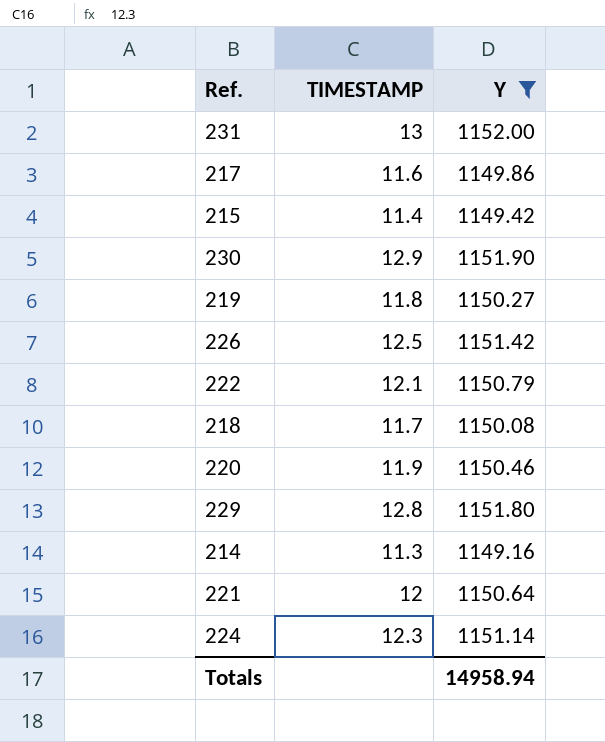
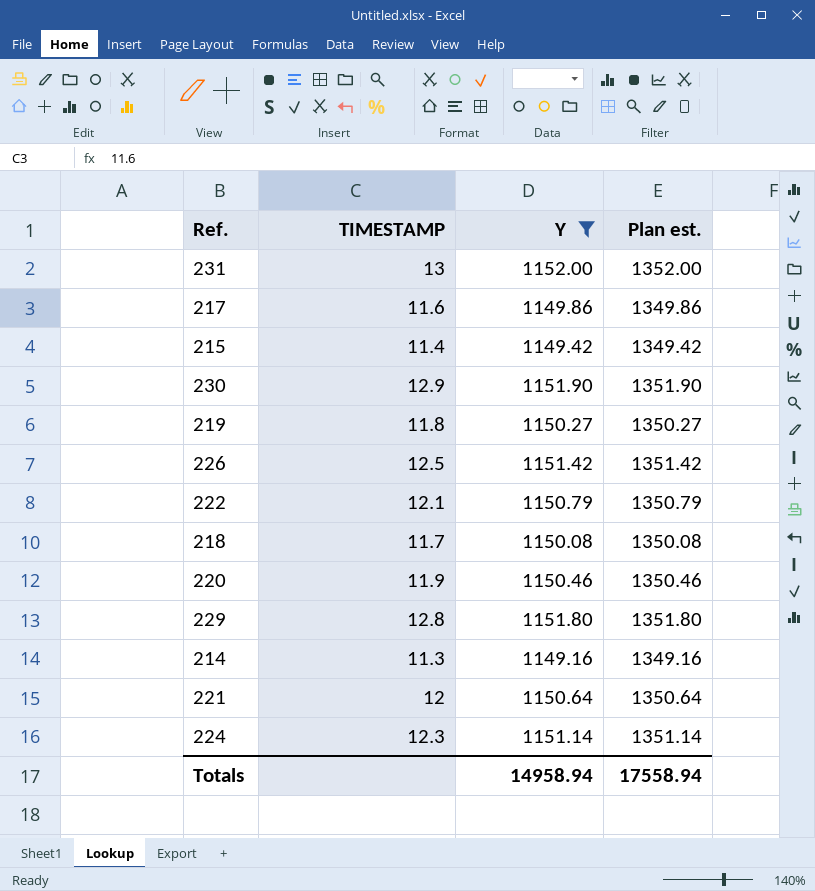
column Plan est. | formula: none -> [Y] + 200

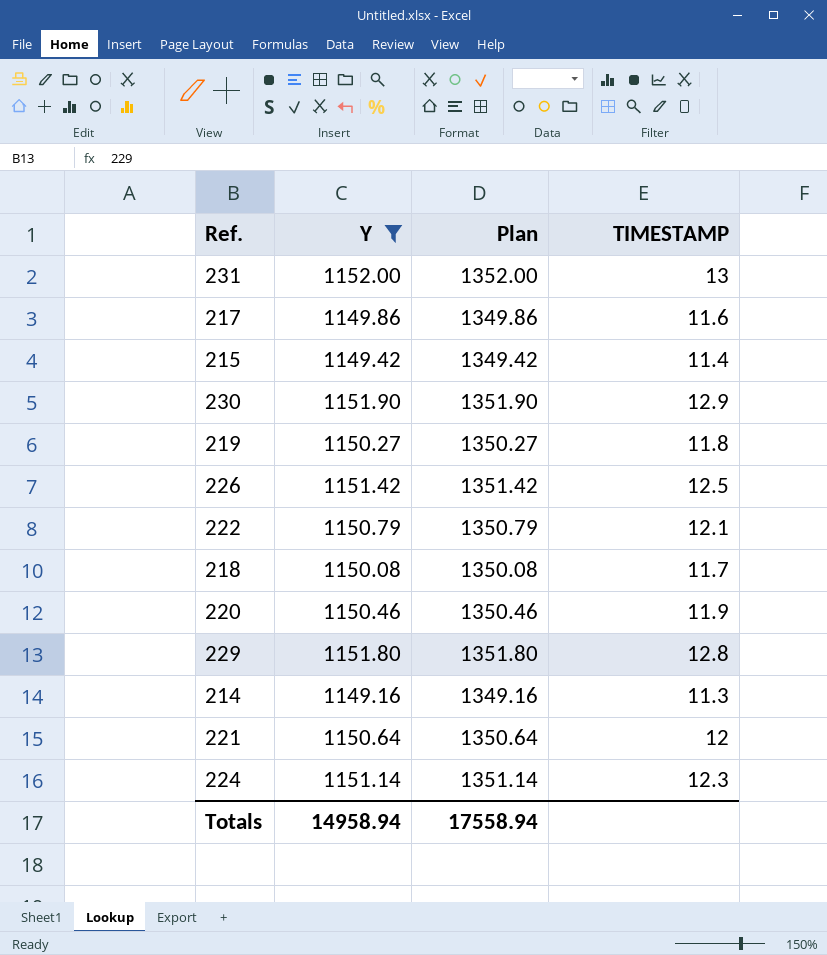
column name: Plan est. -> Plan
column TIMESTAMP | position: 2 -> 4

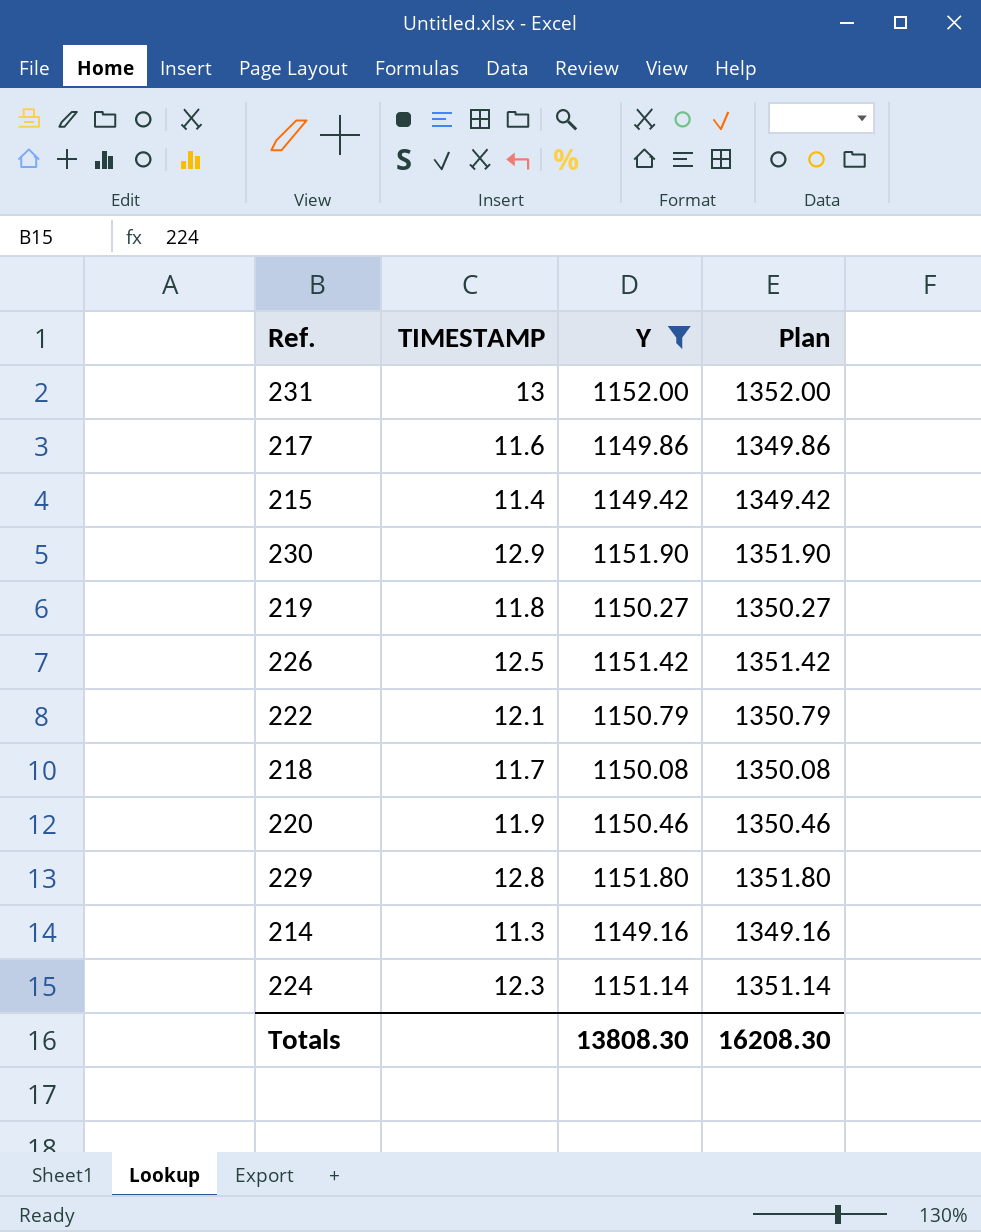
column TIMESTAMP | position: 4 -> 2
row 221: 1150.64 | 1350.64 | 12 -> none
Totals | Y: 14958.94 -> 13808.30
Totals | Plan: 17558.94 -> 16208.30

